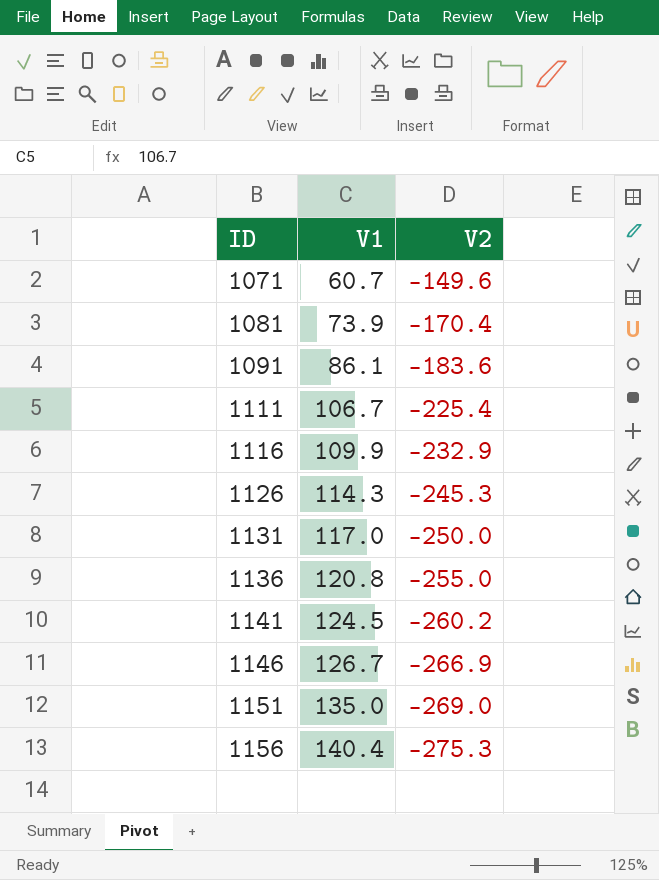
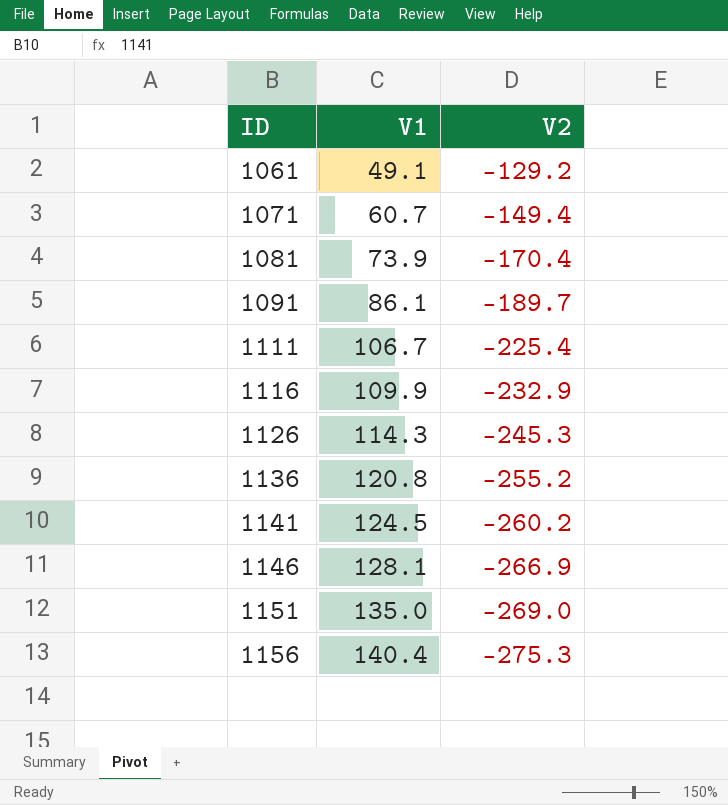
row 1131: 117.0 | -250.0 -> none
row 1061: none -> 49.1 | -129.2
1071 | V2: -149.6 -> -149.4
1091 | V2: -183.6 -> -189.7
1136 | V2: -255.0 -> -255.2
1146 | V1: 126.7 -> 128.1

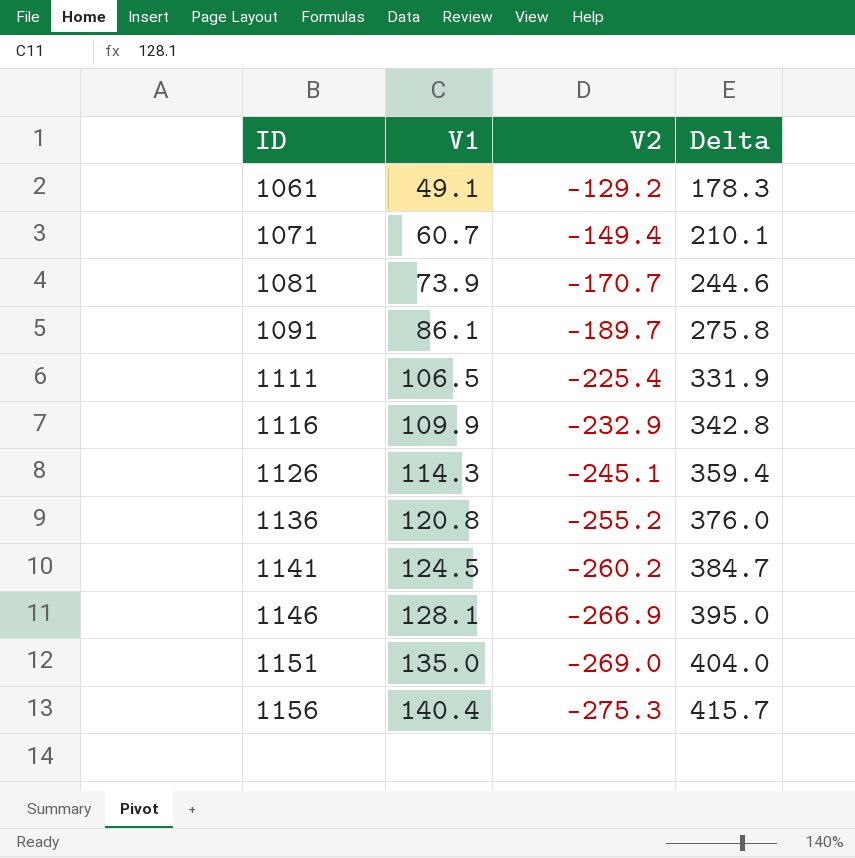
column Delta | formula: none -> [V1] - [V2]
1081 | V2: -170.4 -> -170.7
1111 | V1: 106.7 -> 106.5
1126 | V2: -245.3 -> -245.1

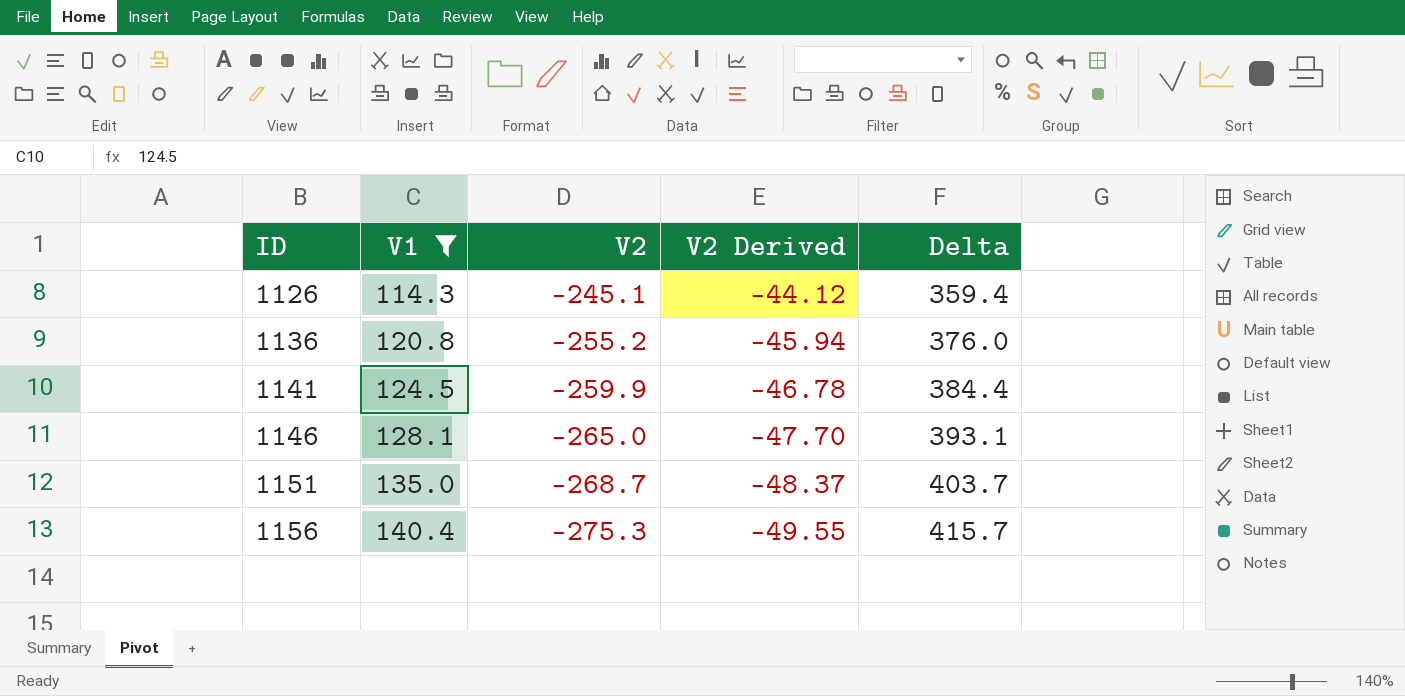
filter: none -> V1 >= 114.3
column V2 Derived | formula: none -> [V2] * 0.18
1141 | V2: -260.2 -> -259.9
1141 | Delta: 384.7 -> 384.4
1146 | V2: -266.9 -> -265.0
1146 | Delta: 395.0 -> 393.1
1151 | V2: -269.0 -> -268.7
1151 | Delta: 404.0 -> 403.7

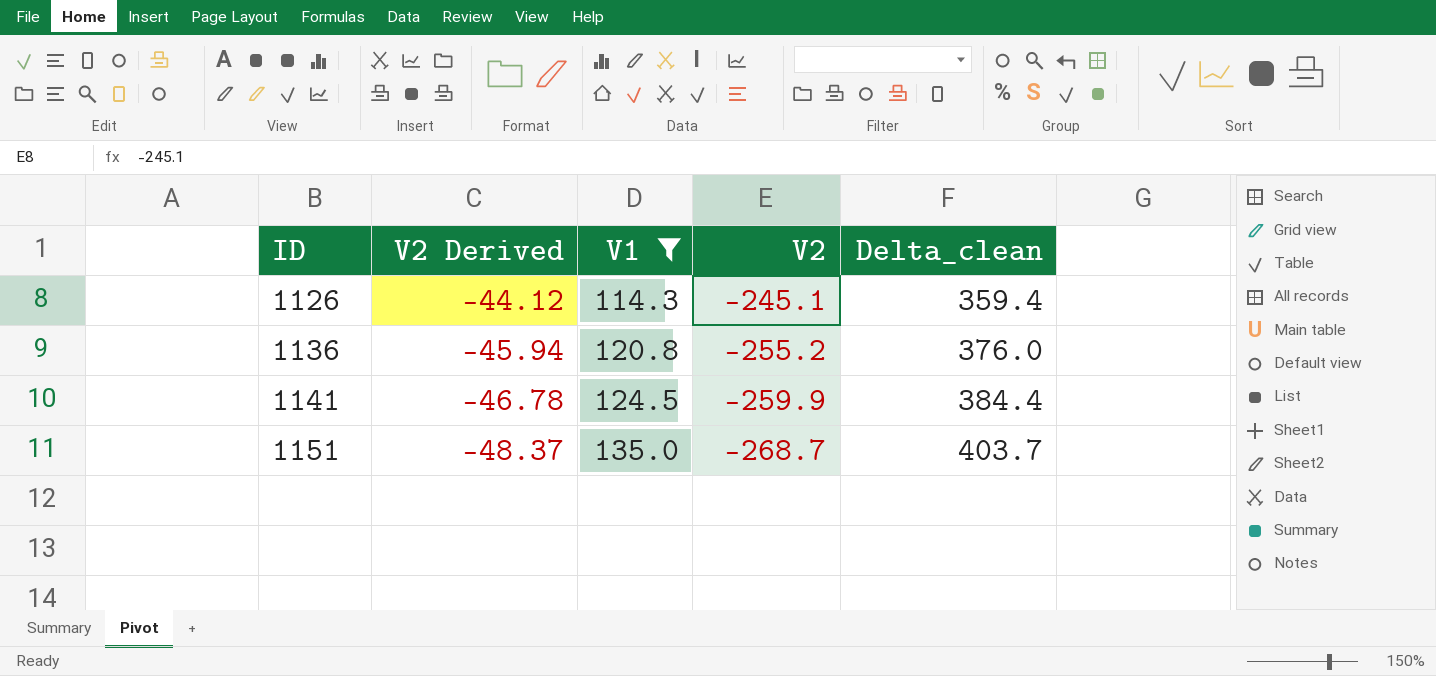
column V2 Derived | position: 4 -> 2
column name: Delta -> Delta_clean
row 1146: 128.1 | -265.0 | -47.70 | 393.1 -> none
row 1156: 140.4 | -275.3 | -49.55 | 415.7 -> none

